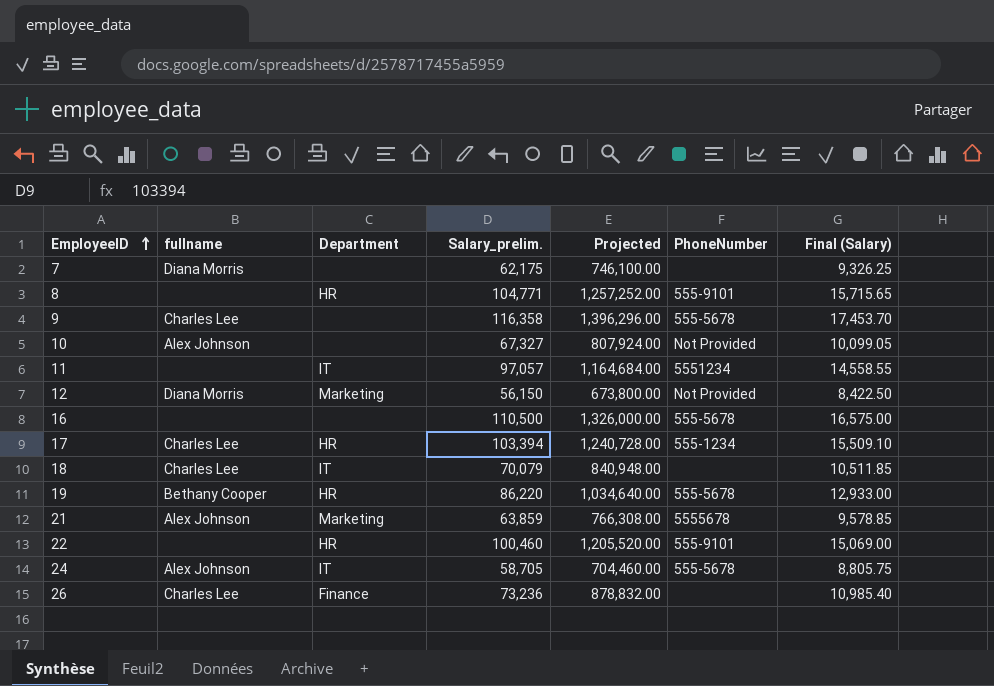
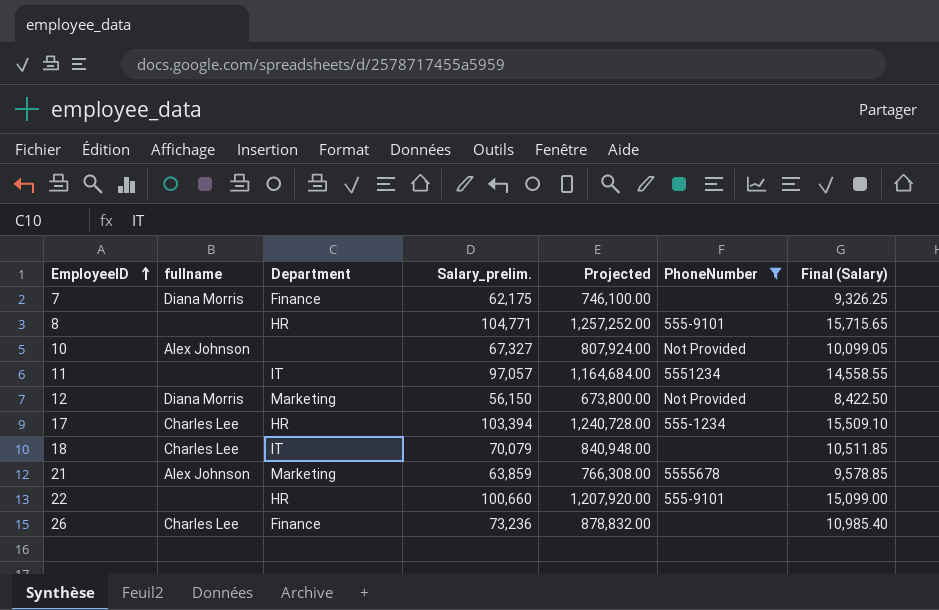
filter: none -> PhoneNumber != 555-5678
7 | Department: none -> Finance
22 | Salary_prelim.: 100,460 -> 100,660
22 | Projected: 1,205,520.00 -> 1,207,920.00
22 | Final (Salary): 15,069.00 -> 15,099.00

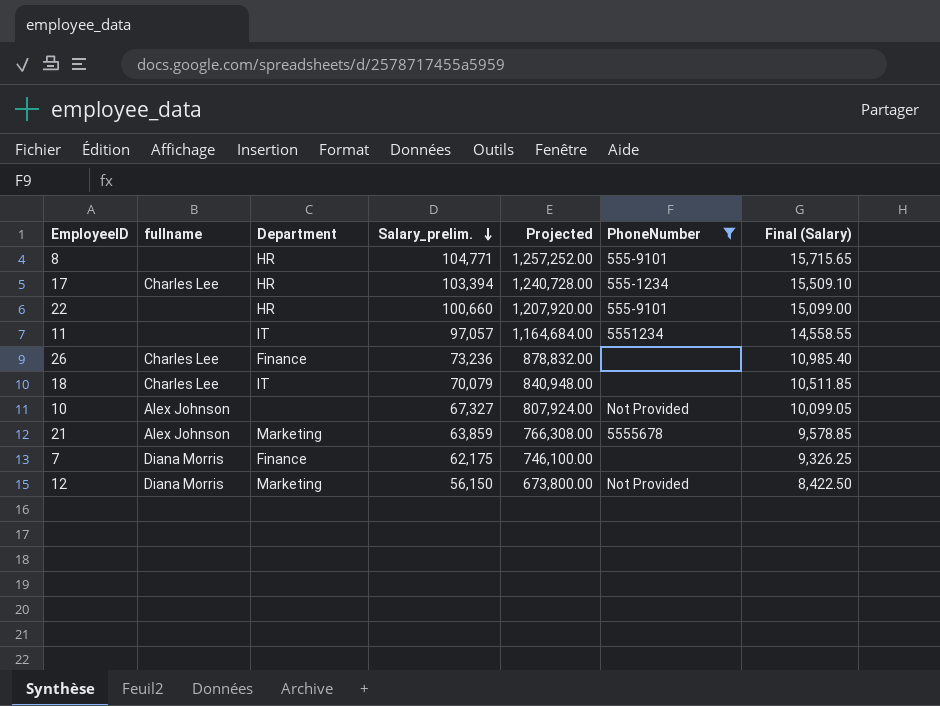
row order: EmployeeID ascending -> Salary_prelim. descending

